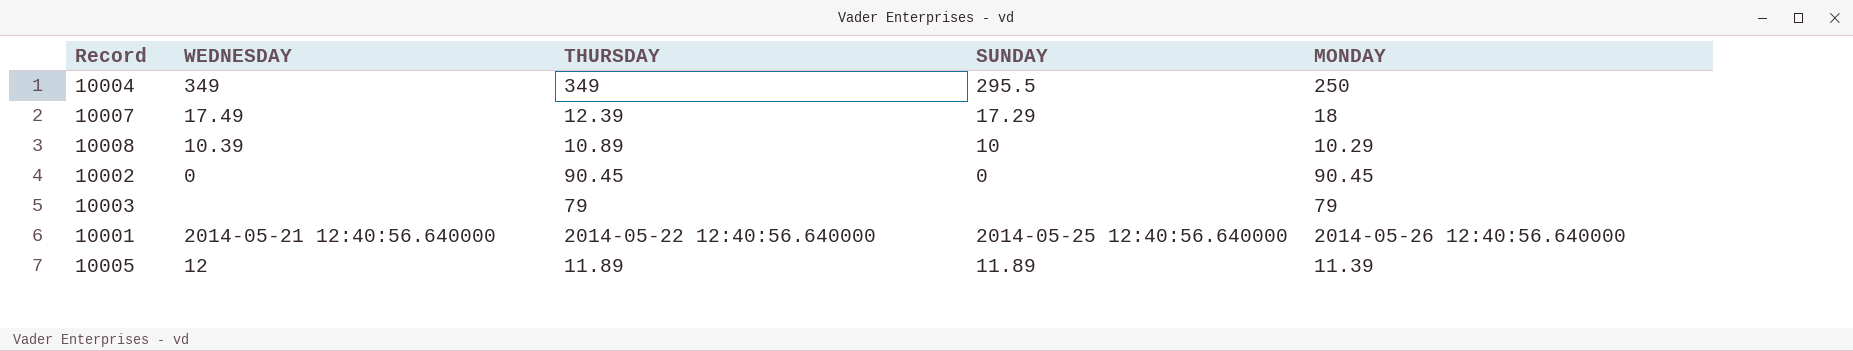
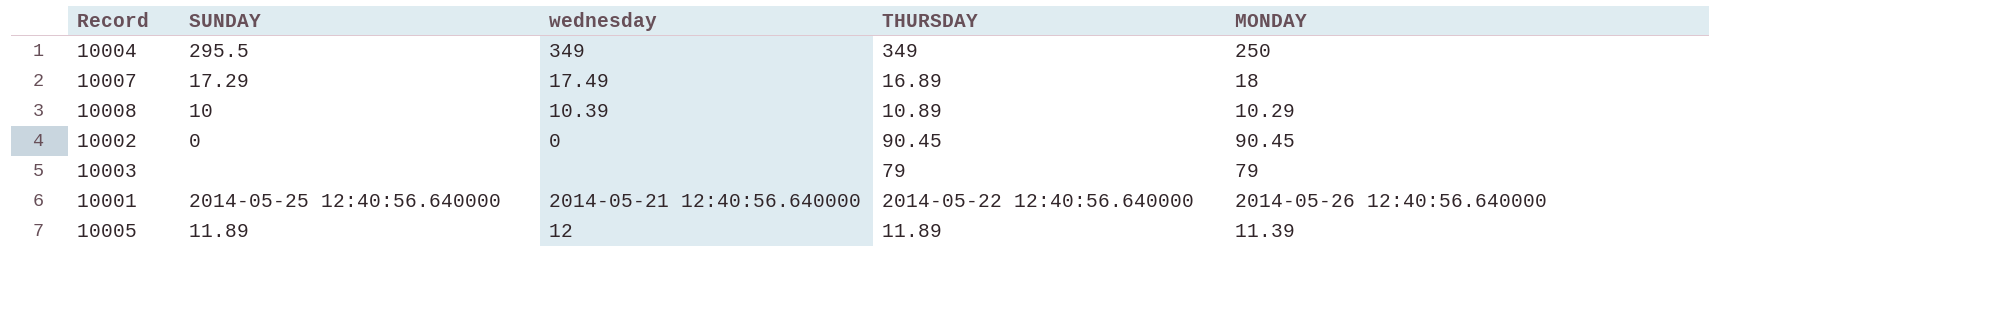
column SUNDAY | position: 4 -> 2
column name: WEDNESDAY -> wednesday
10007 | THURSDAY: 12.39 -> 16.89

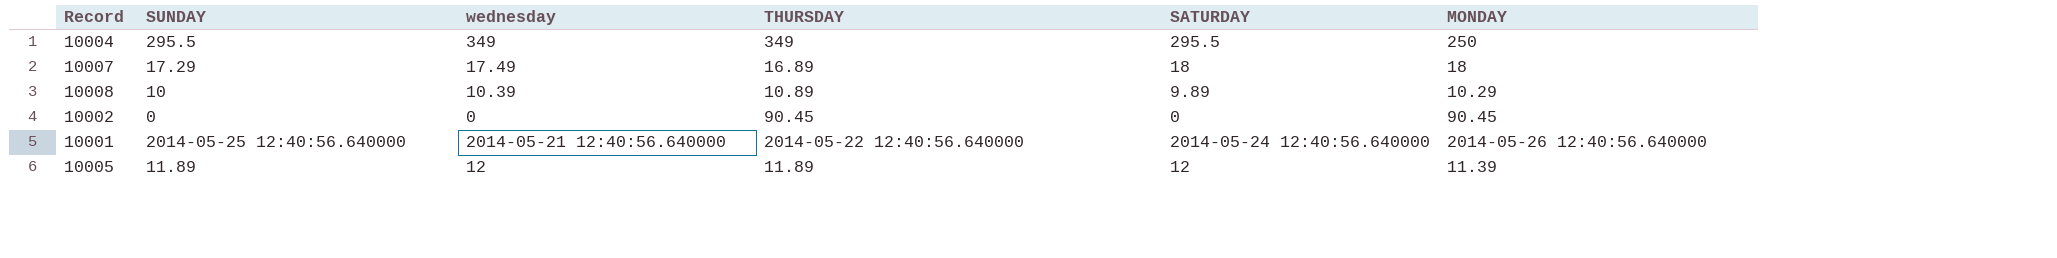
column SATURDAY | position: none -> 5
row 10003: none | none | 79 | 79 -> none

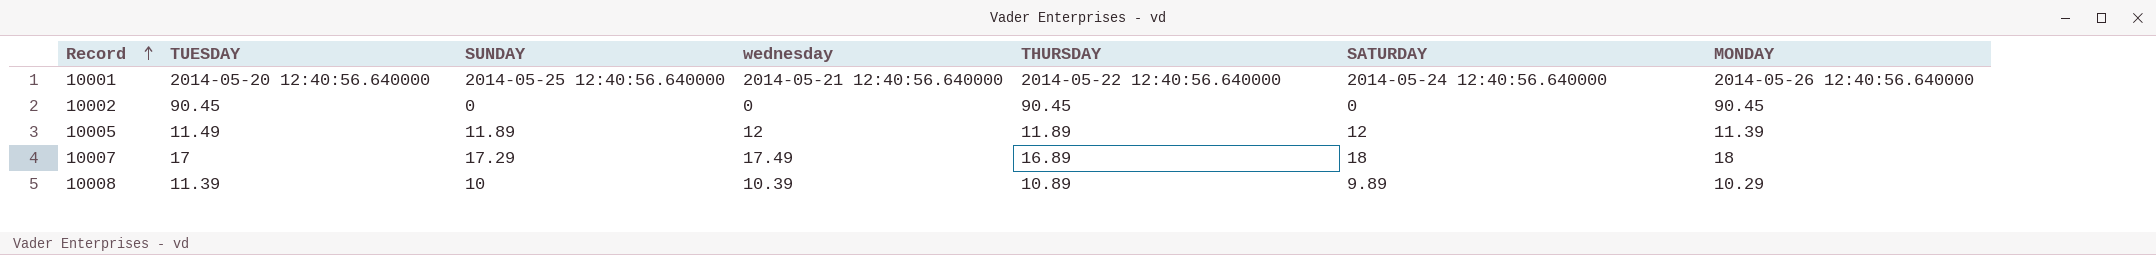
row order: none -> Record ascending
column TUESDAY | position: none -> 2
row 10004: 295.5 | 349 | 349 | 295.5 | 250 -> none

